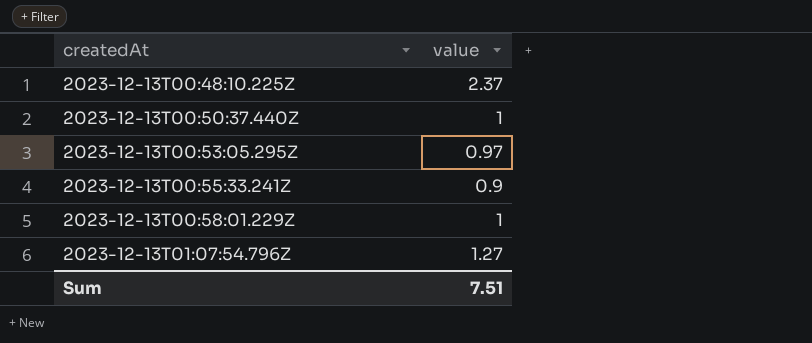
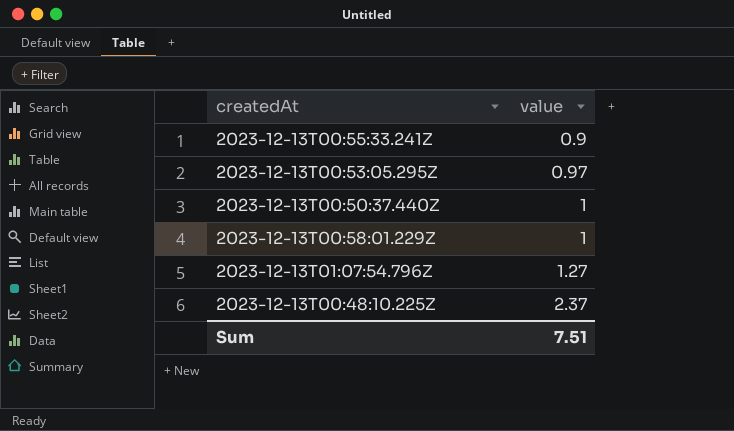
row order: createdAt ascending -> value ascending

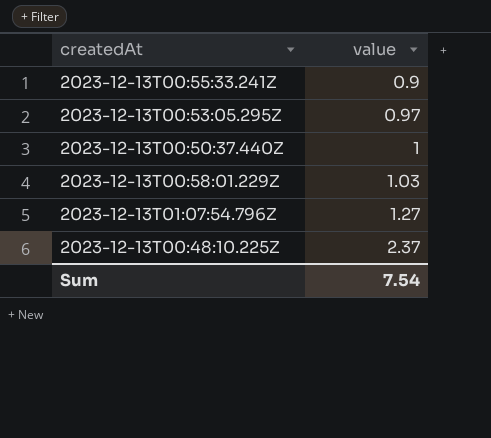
2023-12-13T00:58:01.229Z | value: 1 -> 1.03
Sum | value: 7.51 -> 7.54

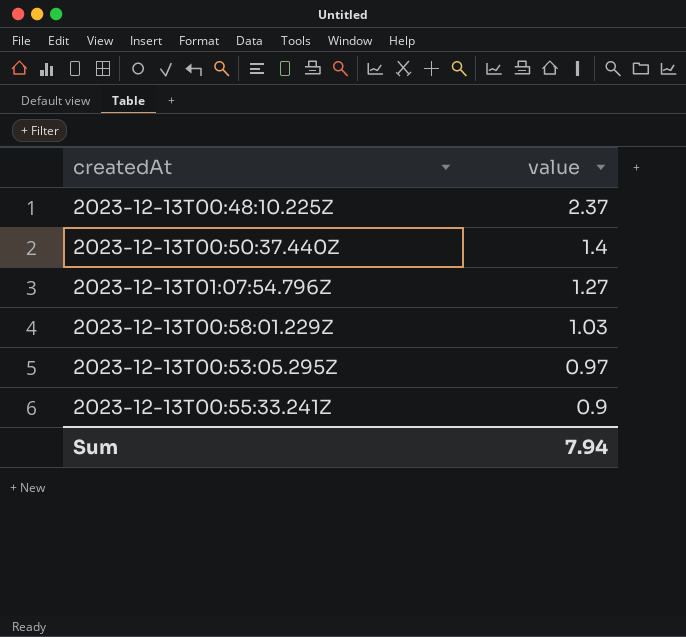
row order: value ascending -> value descending
2023-12-13T00:50:37.440Z | value: 1 -> 1.4
Sum | value: 7.54 -> 7.94

